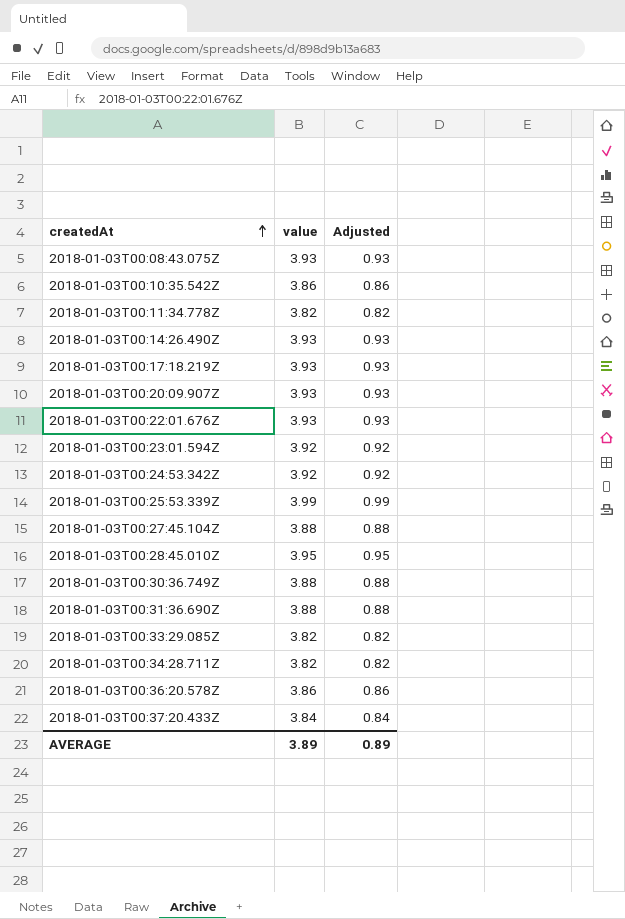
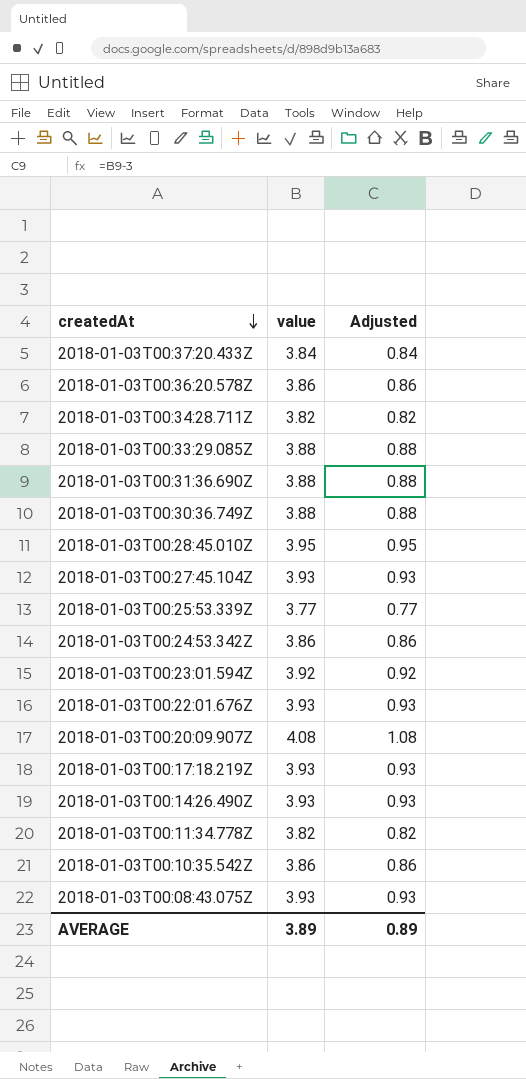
row order: createdAt ascending -> createdAt descending
2018-01-03T00:33:29.085Z | value: 3.82 -> 3.88
2018-01-03T00:33:29.085Z | Adjusted: 0.82 -> 0.88
2018-01-03T00:27:45.104Z | value: 3.88 -> 3.93
2018-01-03T00:27:45.104Z | Adjusted: 0.88 -> 0.93
2018-01-03T00:25:53.339Z | value: 3.99 -> 3.77
2018-01-03T00:25:53.339Z | Adjusted: 0.99 -> 0.77
2018-01-03T00:24:53.342Z | value: 3.92 -> 3.86
2018-01-03T00:24:53.342Z | Adjusted: 0.92 -> 0.86
2018-01-03T00:20:09.907Z | value: 3.93 -> 4.08
2018-01-03T00:20:09.907Z | Adjusted: 0.93 -> 1.08

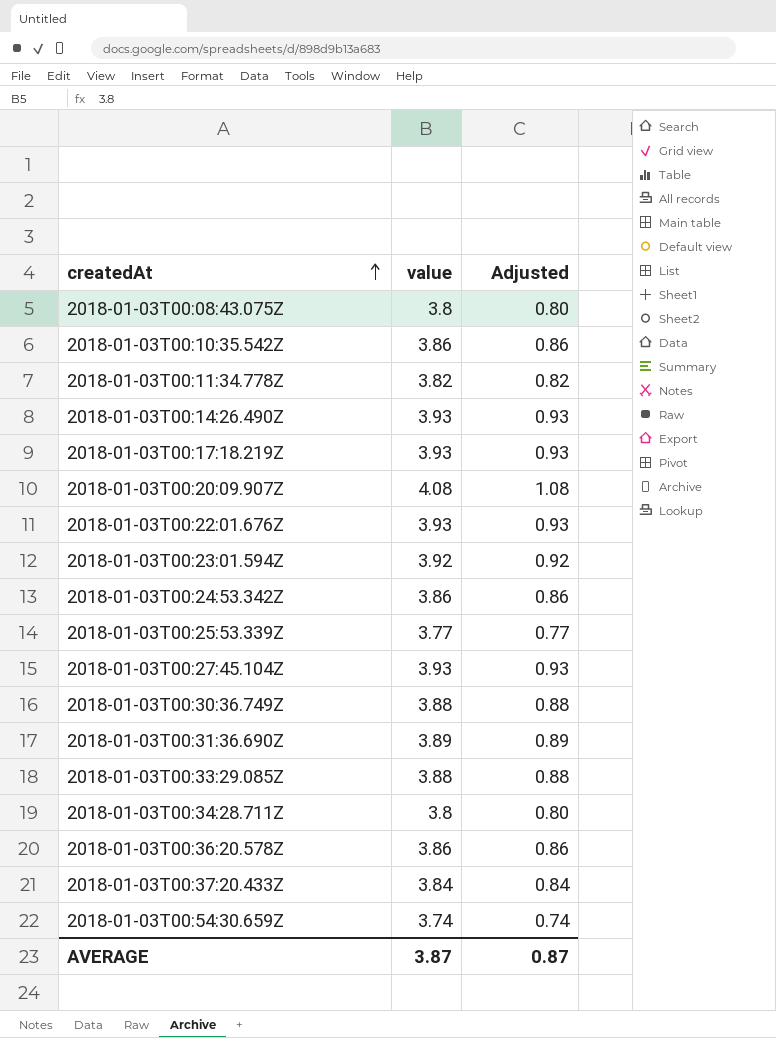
row order: createdAt descending -> createdAt ascending
row 2018-01-03T00:28:45.010Z: 3.95 | 0.95 -> none
2018-01-03T00:08:43.075Z | value: 3.93 -> 3.8
2018-01-03T00:08:43.075Z | Adjusted: 0.93 -> 0.80
2018-01-03T00:31:36.690Z | value: 3.88 -> 3.89
2018-01-03T00:31:36.690Z | Adjusted: 0.88 -> 0.89
2018-01-03T00:34:28.711Z | value: 3.82 -> 3.8
2018-01-03T00:34:28.711Z | Adjusted: 0.82 -> 0.80
row 2018-01-03T00:54:30.659Z: none -> 3.74 | 0.74
AVERAGE | value: 3.89 -> 3.87
AVERAGE | Adjusted: 0.89 -> 0.87

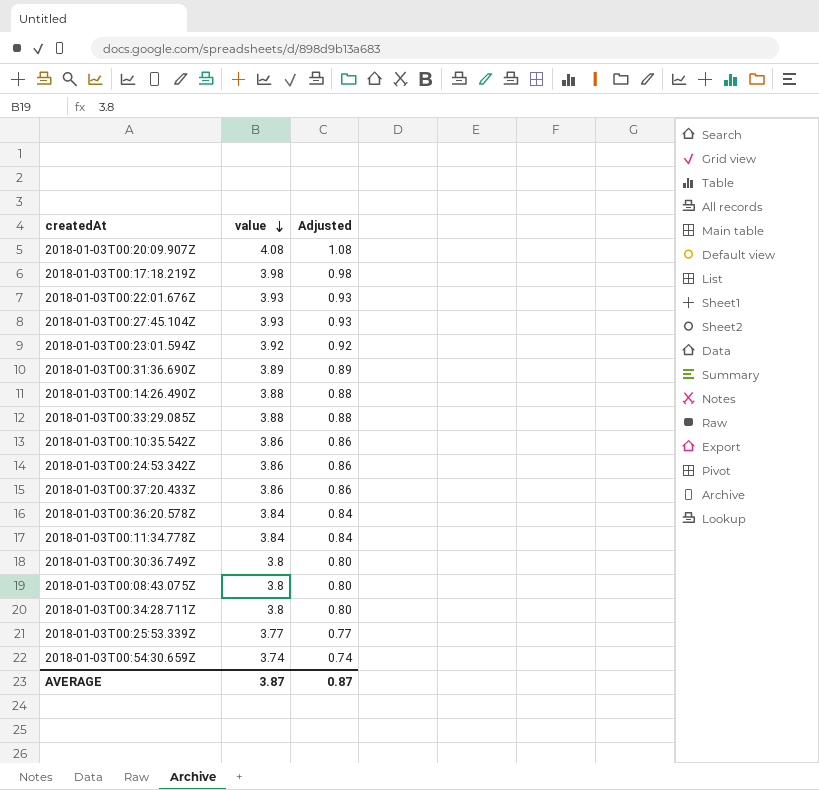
row order: createdAt ascending -> value descending
2018-01-03T00:17:18.219Z | value: 3.93 -> 3.98
2018-01-03T00:17:18.219Z | Adjusted: 0.93 -> 0.98
2018-01-03T00:14:26.490Z | value: 3.93 -> 3.88
2018-01-03T00:14:26.490Z | Adjusted: 0.93 -> 0.88
2018-01-03T00:37:20.433Z | value: 3.84 -> 3.86
2018-01-03T00:37:20.433Z | Adjusted: 0.84 -> 0.86
2018-01-03T00:36:20.578Z | value: 3.86 -> 3.84
2018-01-03T00:36:20.578Z | Adjusted: 0.86 -> 0.84
2018-01-03T00:11:34.778Z | value: 3.82 -> 3.84
2018-01-03T00:11:34.778Z | Adjusted: 0.82 -> 0.84
2018-01-03T00:30:36.749Z | value: 3.88 -> 3.8
2018-01-03T00:30:36.749Z | Adjusted: 0.88 -> 0.80

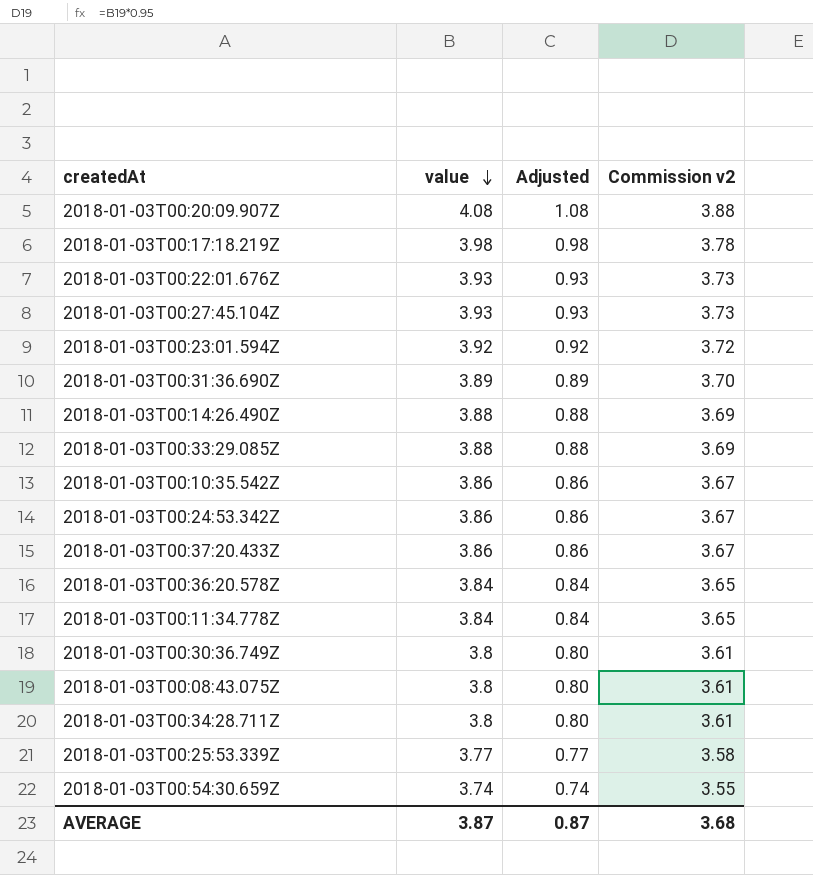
column Commission v2 | formula: none -> [value] * 0.95

